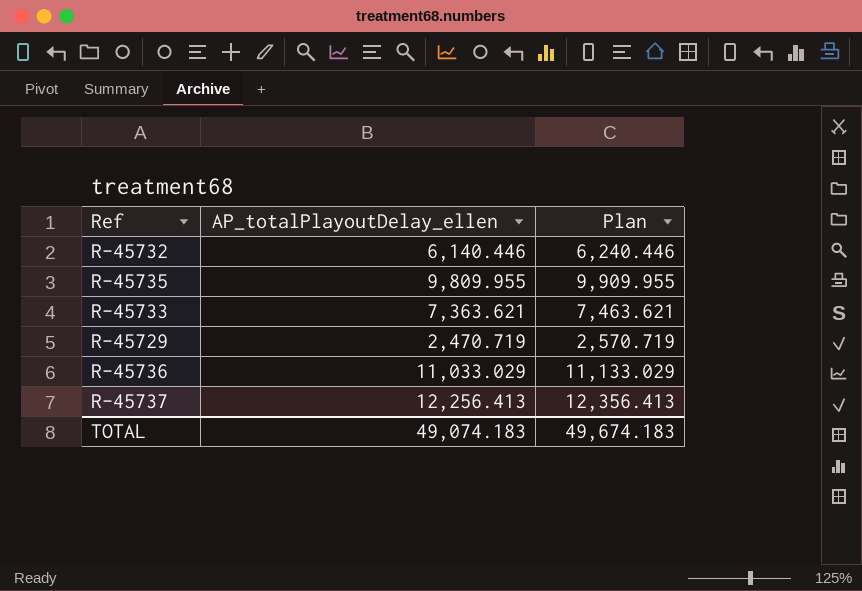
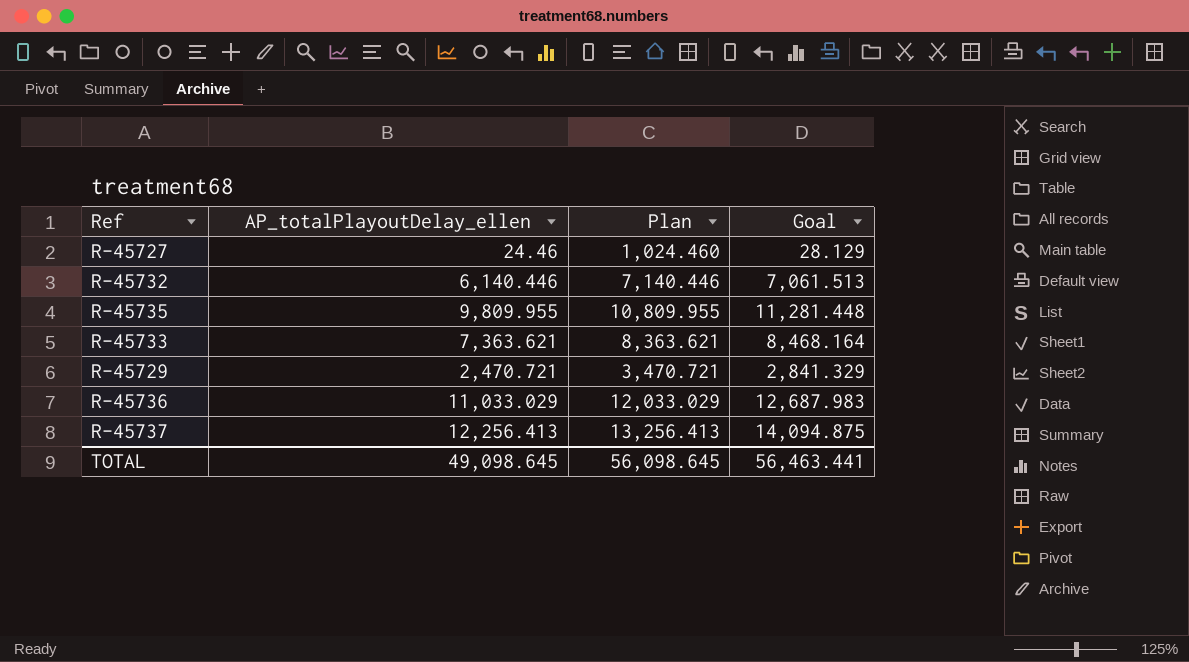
column Plan | formula: [AP_totalPlayoutDelay_ellen] + 100 -> [AP_totalPlayoutDelay_ellen] + 1000
column Goal | formula: none -> [AP_totalPlayoutDelay_ellen] * 1.15
row R-45727: none -> 24.46 | 1,024.460 | 28.129
R-45729 | AP_totalPlayoutDelay_ellen: 2,470.719 -> 2,470.721
TOTAL | AP_totalPlayoutDelay_ellen: 49,074.183 -> 49,098.645
TOTAL | Plan: 49,674.183 -> 56,098.645

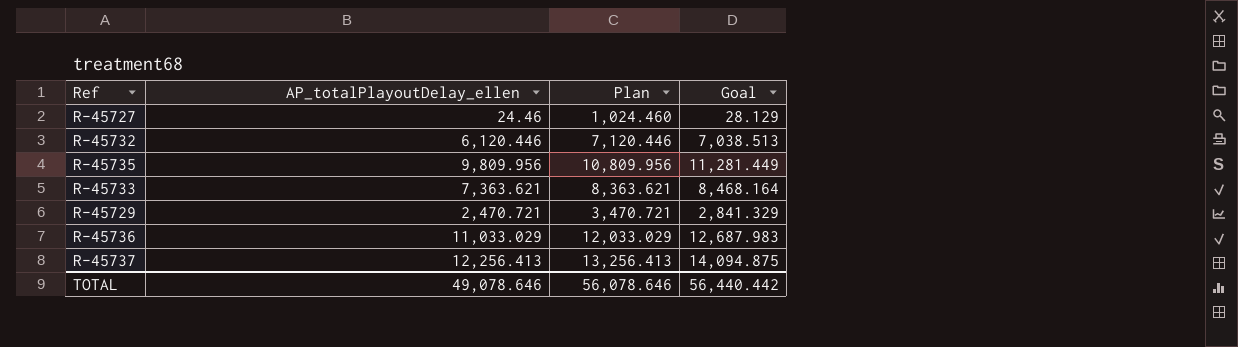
R-45732 | AP_totalPlayoutDelay_ellen: 6,140.446 -> 6,120.446
R-45732 | Plan: 7,140.446 -> 7,120.446
R-45732 | Goal: 7,061.513 -> 7,038.513
R-45735 | AP_totalPlayoutDelay_ellen: 9,809.955 -> 9,809.956
R-45735 | Plan: 10,809.955 -> 10,809.956
R-45735 | Goal: 11,281.448 -> 11,281.449
TOTAL | AP_totalPlayoutDelay_ellen: 49,098.645 -> 49,078.646
TOTAL | Plan: 56,098.645 -> 56,078.646
TOTAL | Goal: 56,463.441 -> 56,440.442

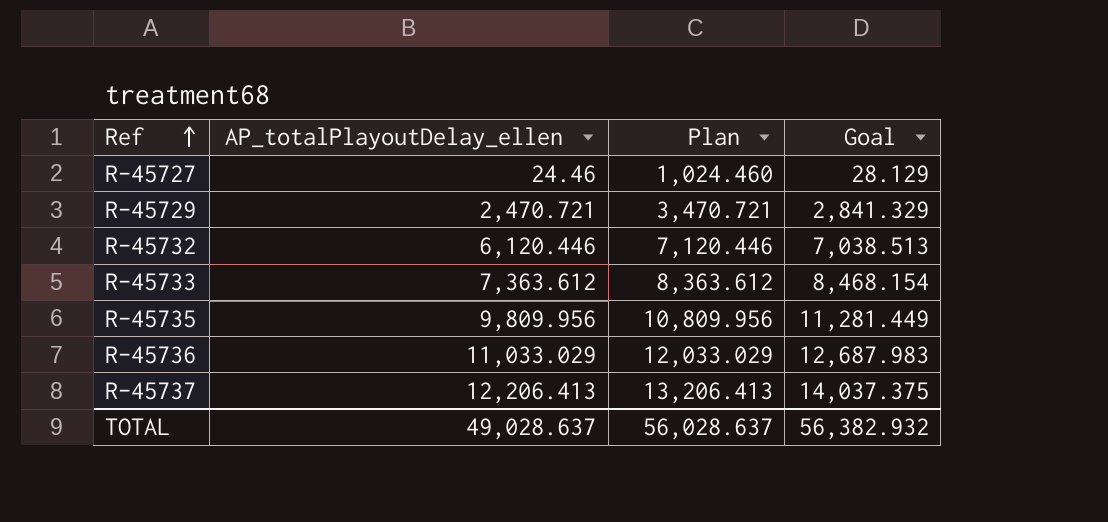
row order: none -> Ref ascending
R-45733 | AP_totalPlayoutDelay_ellen: 7,363.621 -> 7,363.612
R-45733 | Plan: 8,363.621 -> 8,363.612
R-45733 | Goal: 8,468.164 -> 8,468.154
R-45737 | AP_totalPlayoutDelay_ellen: 12,256.413 -> 12,206.413
R-45737 | Plan: 13,256.413 -> 13,206.413
R-45737 | Goal: 14,094.875 -> 14,037.375
TOTAL | AP_totalPlayoutDelay_ellen: 49,078.646 -> 49,028.637
TOTAL | Plan: 56,078.646 -> 56,028.637
TOTAL | Goal: 56,440.442 -> 56,382.932

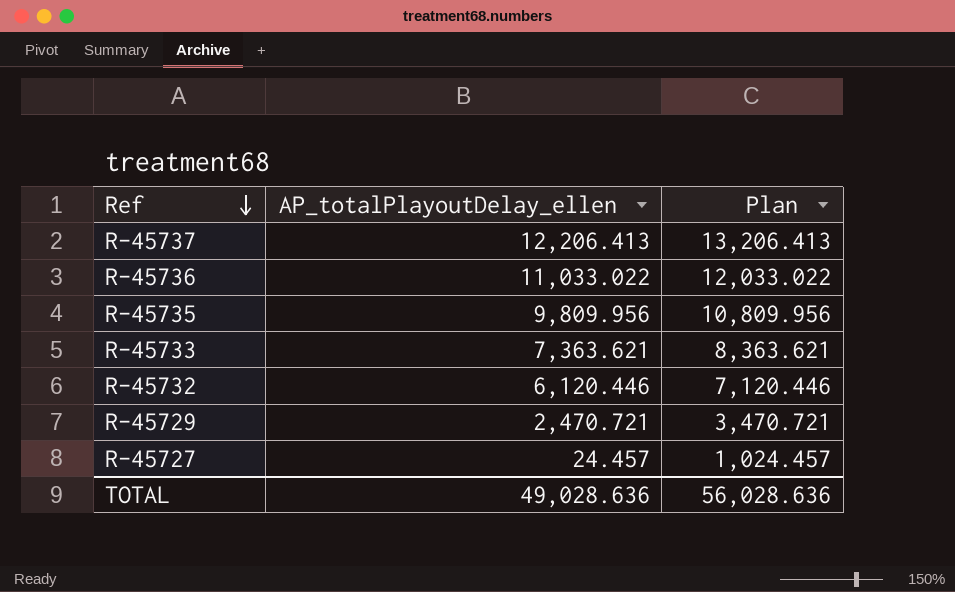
row order: Ref ascending -> Ref descending
column Goal | formula: [AP_totalPlayoutDelay_ellen] * 1.15 -> none
R-45736 | AP_totalPlayoutDelay_ellen: 11,033.029 -> 11,033.022
R-45736 | Plan: 12,033.029 -> 12,033.022
R-45733 | AP_totalPlayoutDelay_ellen: 7,363.612 -> 7,363.621
R-45733 | Plan: 8,363.612 -> 8,363.621
R-45727 | AP_totalPlayoutDelay_ellen: 24.46 -> 24.457
R-45727 | Plan: 1,024.460 -> 1,024.457
TOTAL | AP_totalPlayoutDelay_ellen: 49,028.637 -> 49,028.636
TOTAL | Plan: 56,028.637 -> 56,028.636

